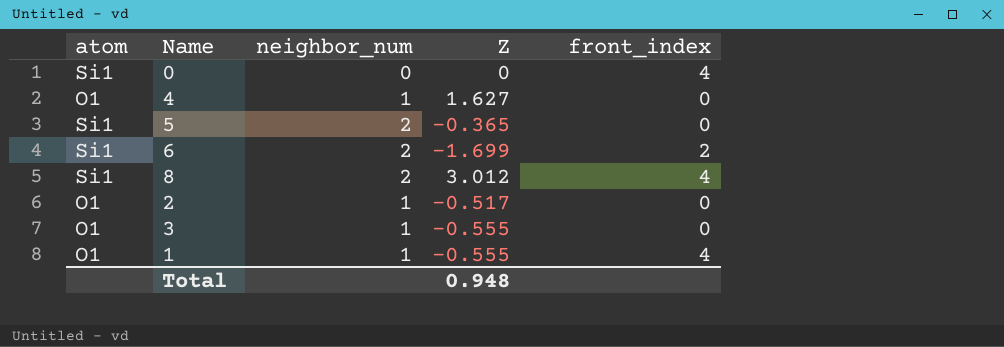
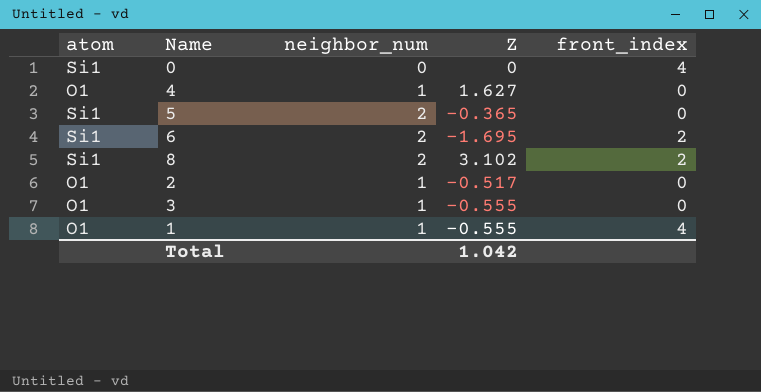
6 | Z: -1.699 -> -1.695
8 | Z: 3.012 -> 3.102
8 | front_index: 4 -> 2
Total | Z: 0.948 -> 1.042

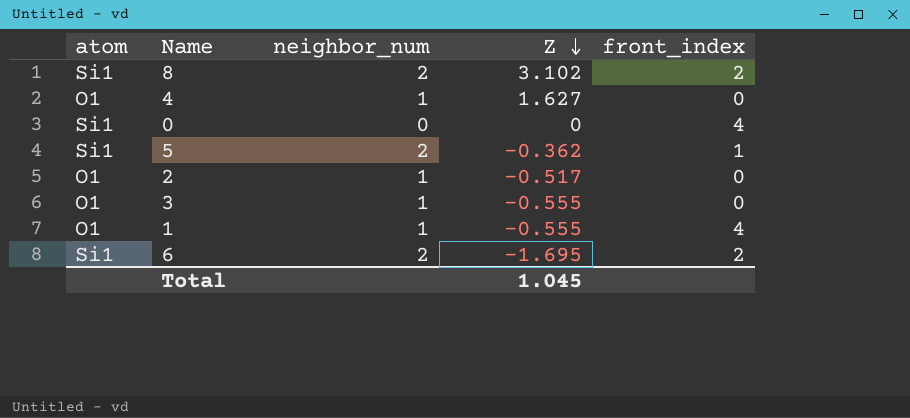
row order: none -> Z descending
5 | Z: -0.365 -> -0.362
5 | front_index: 0 -> 1
Total | Z: 1.042 -> 1.045

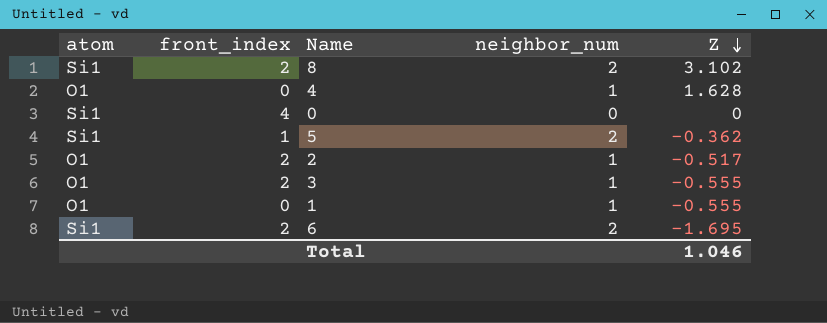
column front_index | position: 5 -> 2
4 | Z: 1.627 -> 1.628
2 | front_index: 0 -> 2
3 | front_index: 0 -> 2
1 | front_index: 4 -> 0
Total | Z: 1.045 -> 1.046

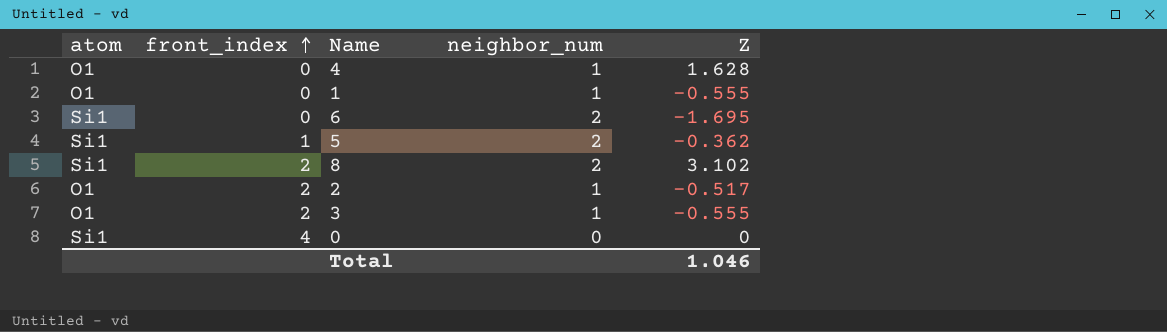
row order: Z descending -> front_index ascending
6 | front_index: 2 -> 0

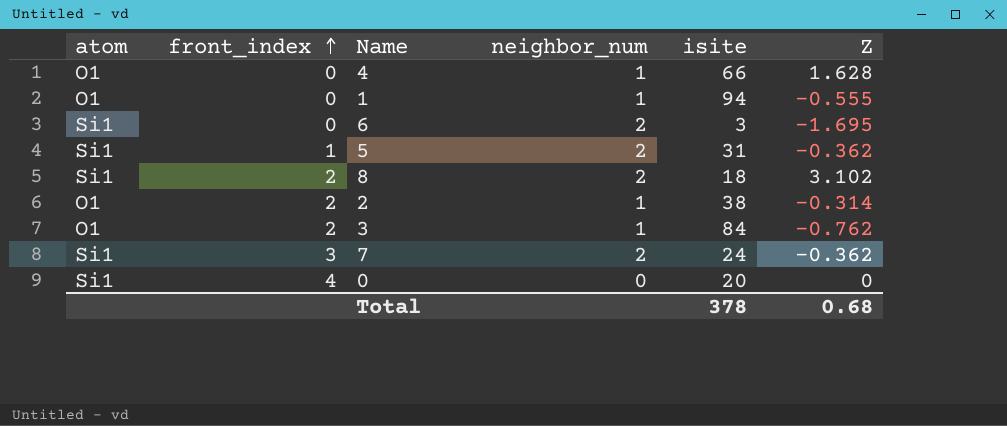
column isite | position: none -> 5
2 | Z: -0.517 -> -0.314
3 | Z: -0.555 -> -0.762
row 7: none -> Si1 | 3 | 2 | 24 | -0.362
Total | Z: 1.046 -> 0.68

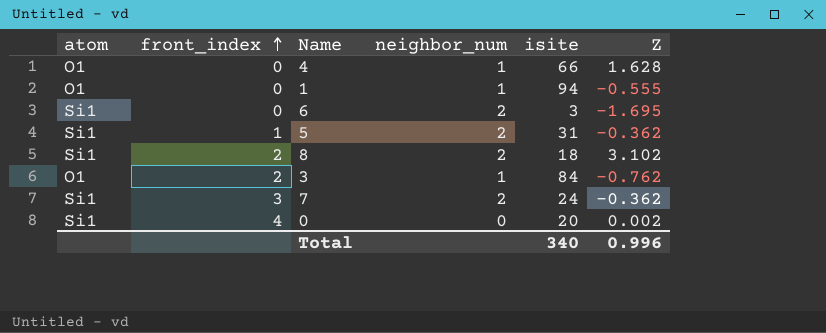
row 2: O1 | 2 | 1 | 38 | -0.314 -> none
0 | Z: 0 -> 0.002
Total | isite: 378 -> 340
Total | Z: 0.68 -> 0.996

